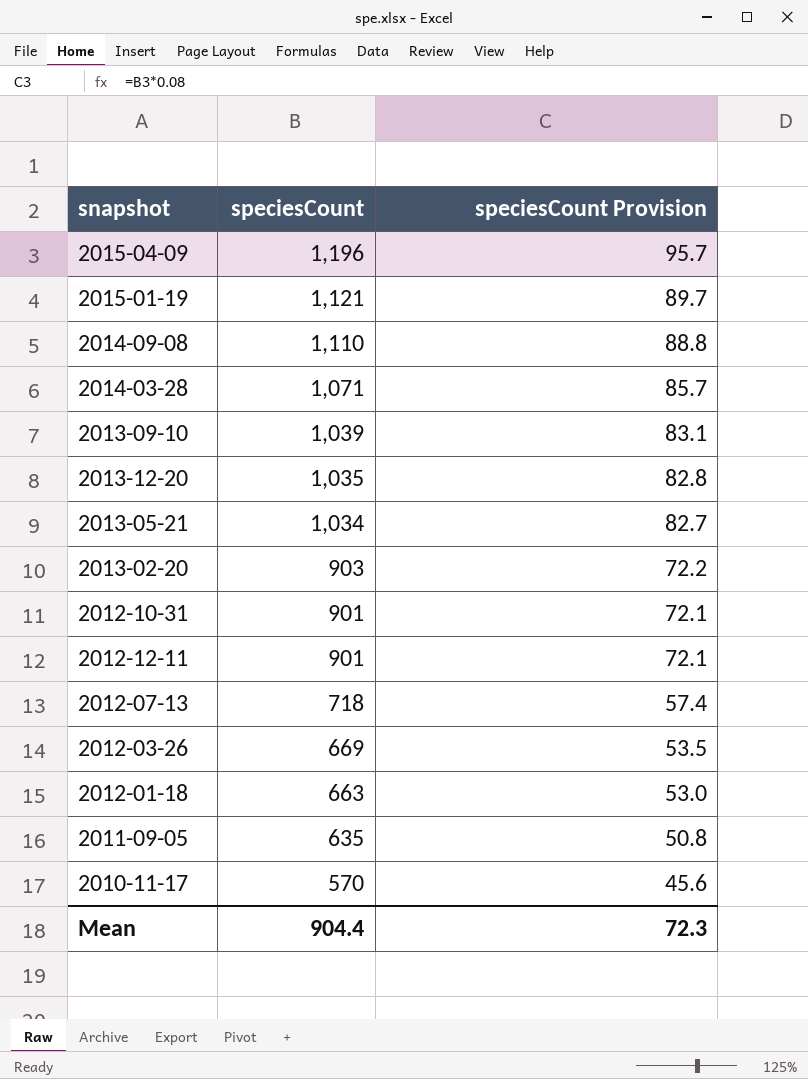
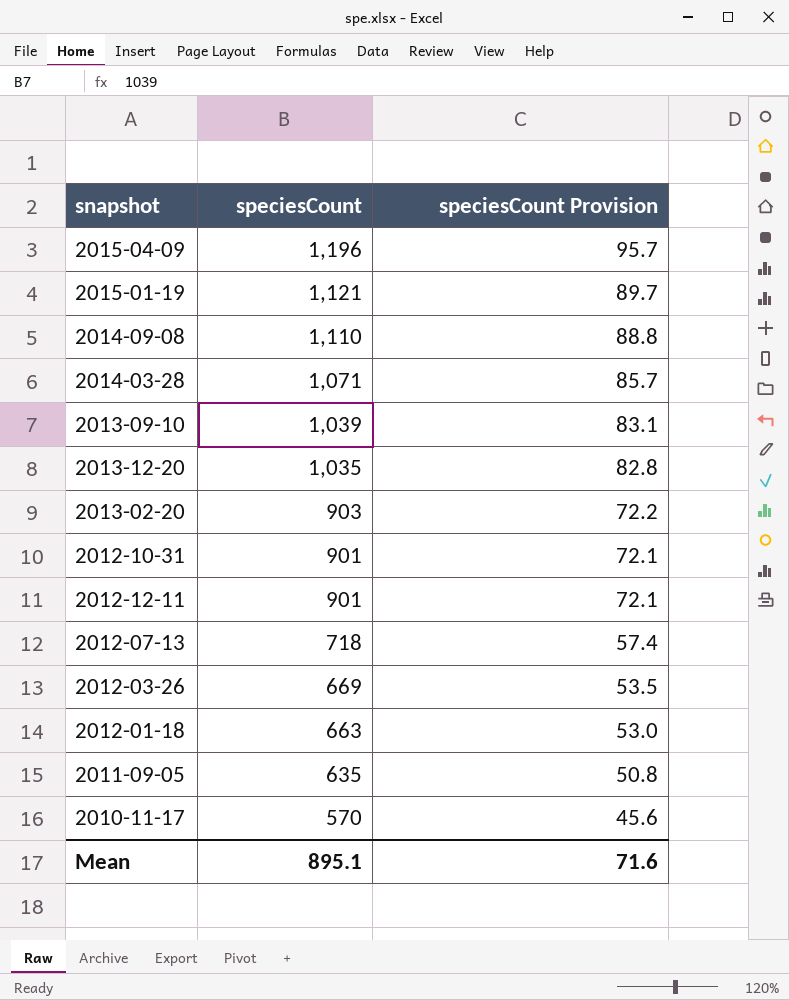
row 2013-05-21: 1,034 | 82.7 -> none
Mean | speciesCount: 904.4 -> 895.1
Mean | speciesCount Provision: 72.3 -> 71.6

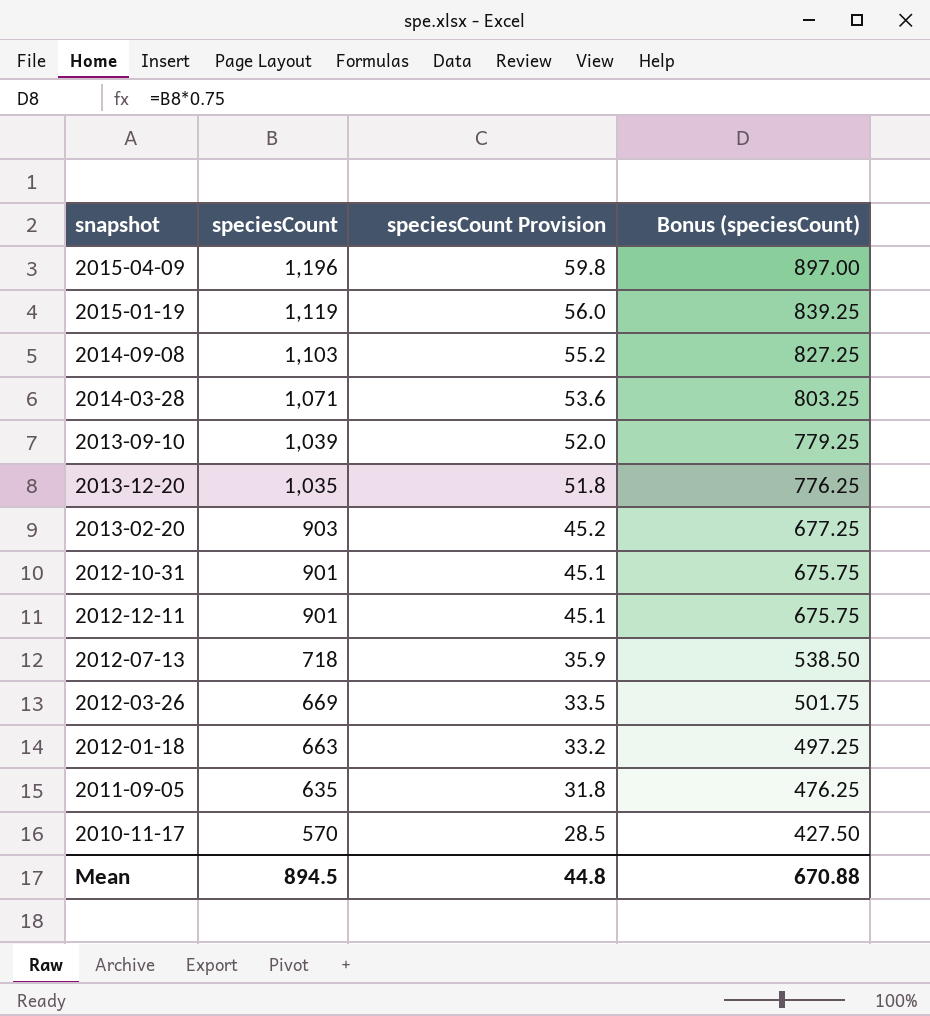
column speciesCount Provision | formula: [speciesCount] * 0.08 -> [speciesCount] * 0.05
column Bonus (speciesCount) | formula: none -> [speciesCount] * 0.75
2015-01-19 | speciesCount: 1,121 -> 1,119
2014-09-08 | speciesCount: 1,110 -> 1,103
Mean | speciesCount: 895.1 -> 894.5
Mean | speciesCount Provision: 71.6 -> 44.8

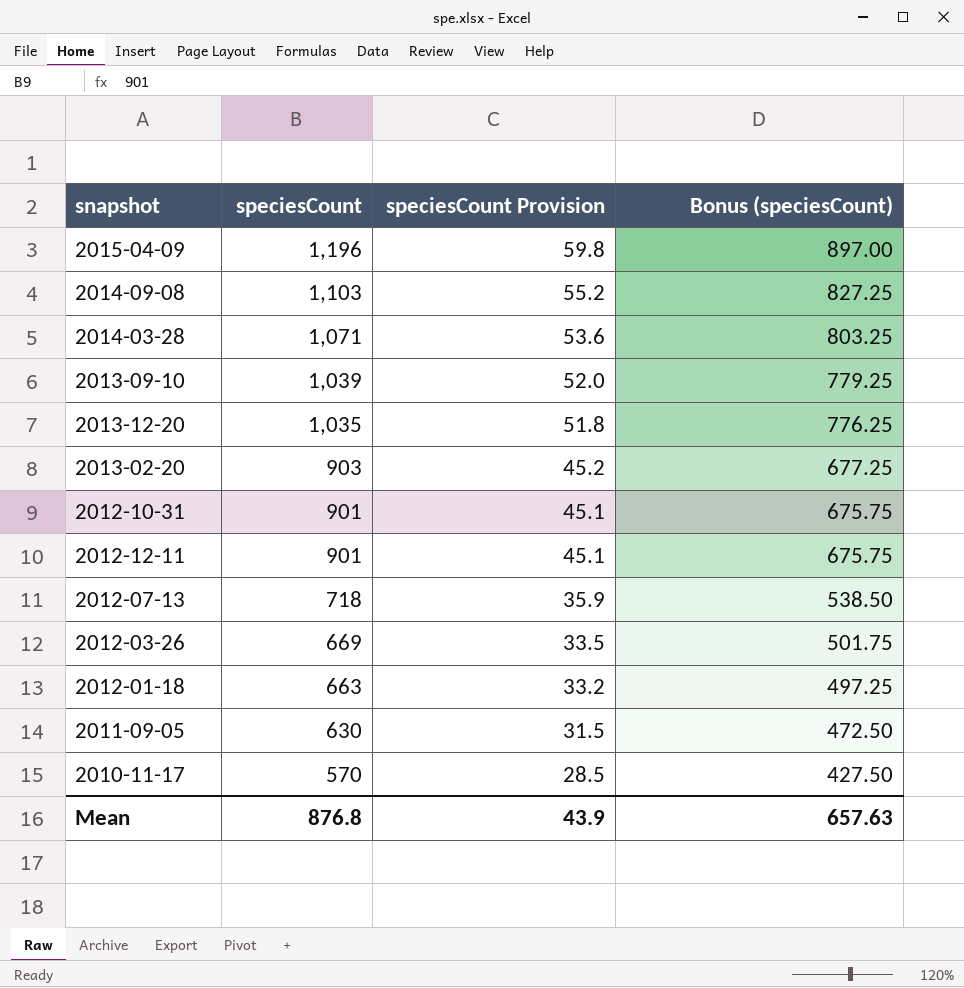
row 2015-01-19: 1,119 | 56.0 | 839.25 -> none
2011-09-05 | speciesCount: 635 -> 630
2011-09-05 | speciesCount Provision: 31.8 -> 31.5
2011-09-05 | Bonus (speciesCount): 476.25 -> 472.50
Mean | speciesCount: 894.5 -> 876.8
Mean | speciesCount Provision: 44.8 -> 43.9
Mean | Bonus (speciesCount): 670.88 -> 657.63

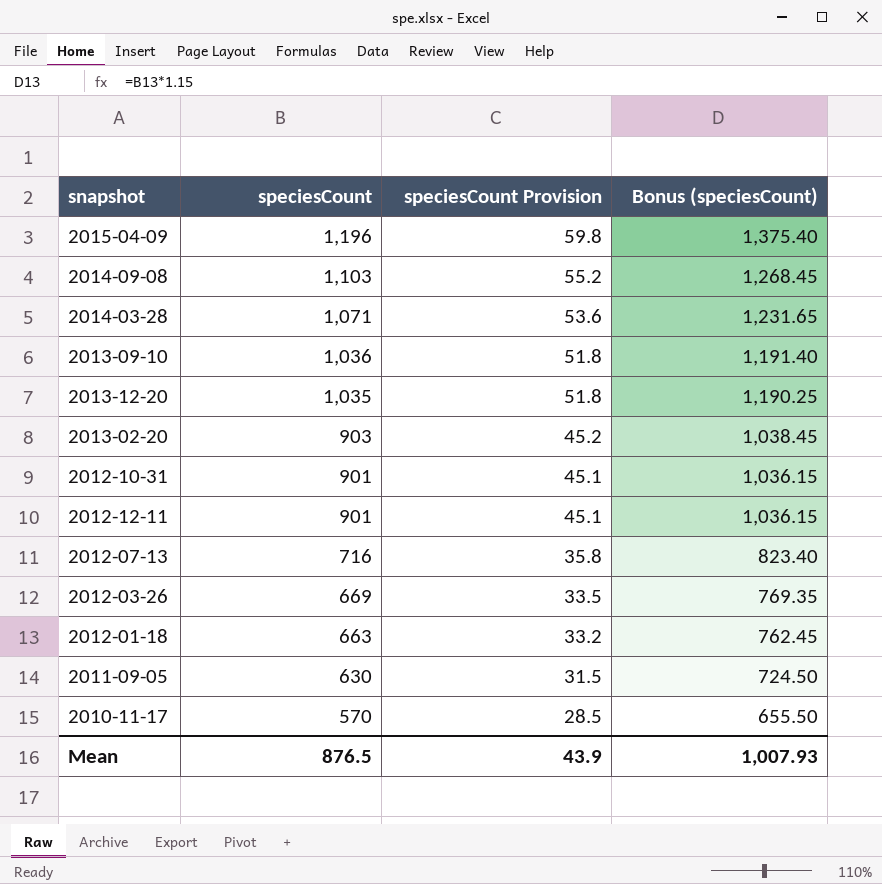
column Bonus (speciesCount) | formula: [speciesCount] * 0.75 -> [speciesCount] * 1.15
2013-09-10 | speciesCount: 1,039 -> 1,036
2013-09-10 | speciesCount Provision: 52.0 -> 51.8
2012-07-13 | speciesCount: 718 -> 716
2012-07-13 | speciesCount Provision: 35.9 -> 35.8
Mean | speciesCount: 876.8 -> 876.5
Mean | Bonus (speciesCount): 657.63 -> 1,007.93

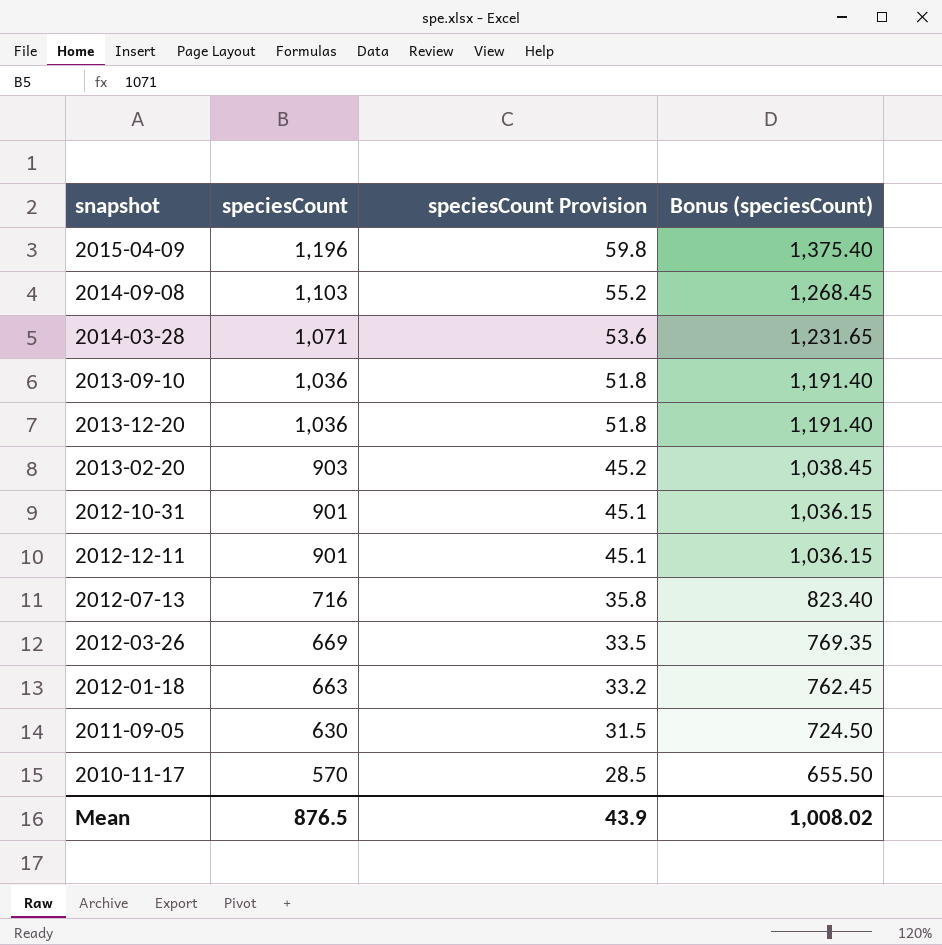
2013-12-20 | speciesCount: 1,035 -> 1,036
2013-12-20 | Bonus (speciesCount): 1,190.25 -> 1,191.40
Mean | Bonus (speciesCount): 1,007.93 -> 1,008.02

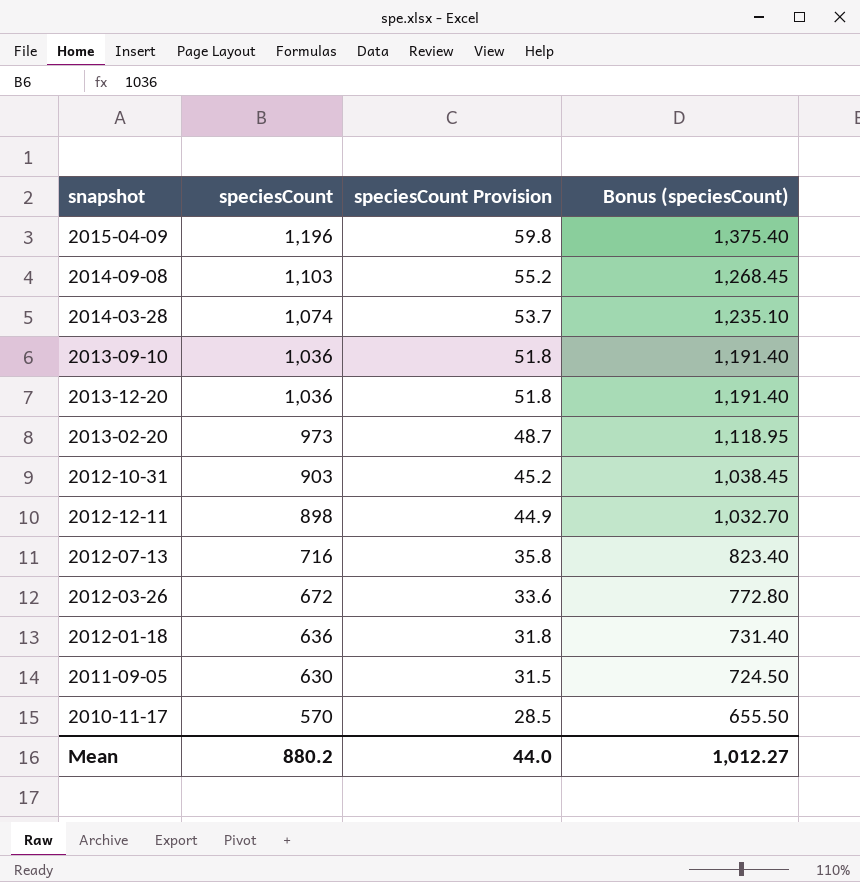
2014-03-28 | speciesCount: 1,071 -> 1,074
2014-03-28 | speciesCount Provision: 53.6 -> 53.7
2014-03-28 | Bonus (speciesCount): 1,231.65 -> 1,235.10
2013-02-20 | speciesCount: 903 -> 973
2013-02-20 | speciesCount Provision: 45.2 -> 48.7
2013-02-20 | Bonus (speciesCount): 1,038.45 -> 1,118.95
2012-10-31 | speciesCount: 901 -> 903
2012-10-31 | speciesCount Provision: 45.1 -> 45.2
2012-10-31 | Bonus (speciesCount): 1,036.15 -> 1,038.45
2012-12-11 | speciesCount: 901 -> 898
2012-12-11 | speciesCount Provision: 45.1 -> 44.9
2012-12-11 | Bonus (speciesCount): 1,036.15 -> 1,032.70
2012-03-26 | speciesCount: 669 -> 672
2012-03-26 | speciesCount Provision: 33.5 -> 33.6
2012-03-26 | Bonus (speciesCount): 769.35 -> 772.80
2012-01-18 | speciesCount: 663 -> 636
2012-01-18 | speciesCount Provision: 33.2 -> 31.8
2012-01-18 | Bonus (speciesCount): 762.45 -> 731.40
Mean | speciesCount: 876.5 -> 880.2
Mean | speciesCount Provision: 43.9 -> 44.0
Mean | Bonus (speciesCount): 1,008.02 -> 1,012.27

